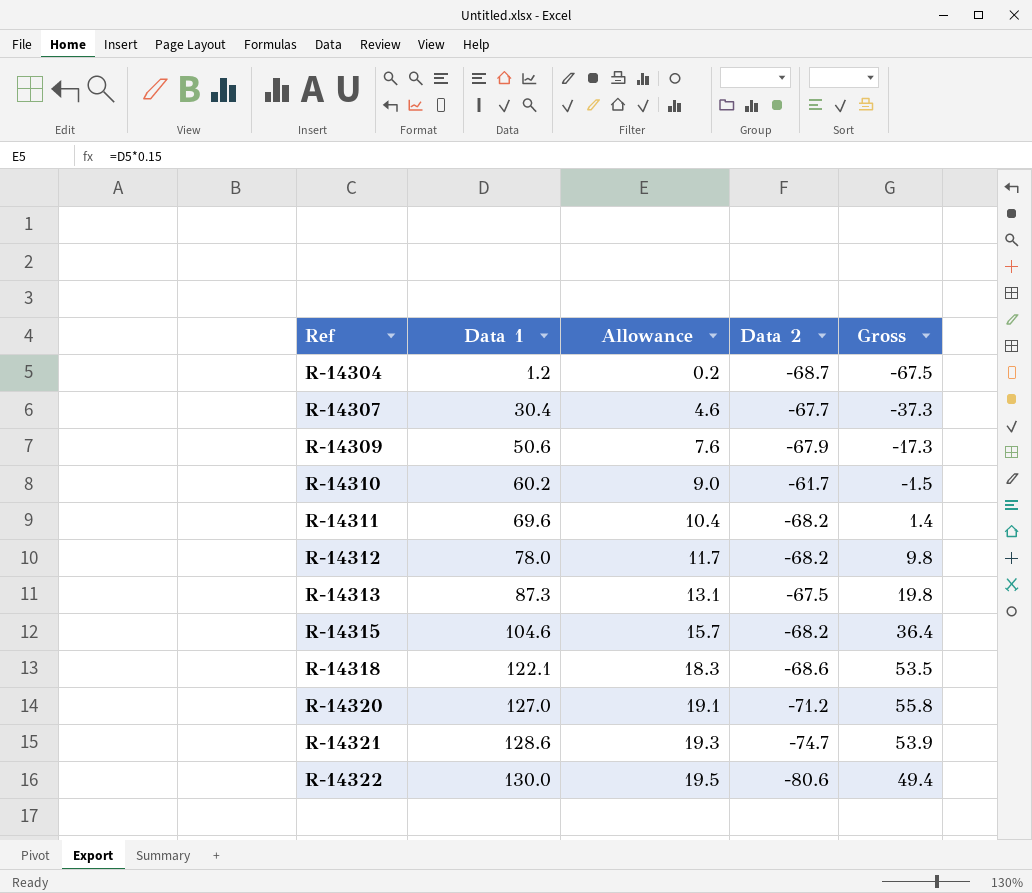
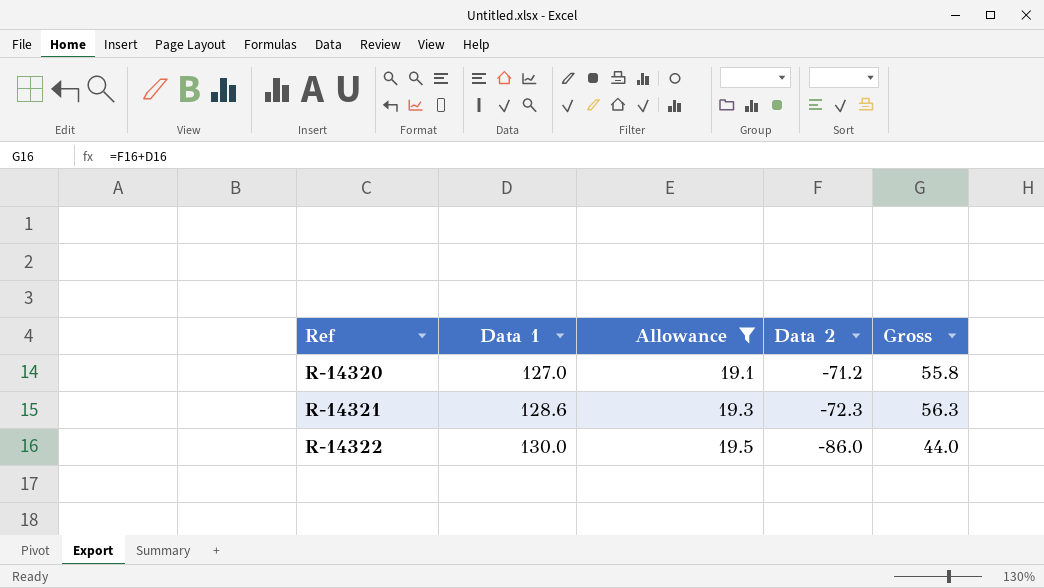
filter: none -> Allowance >= 19.1
R-14321 | Data 2: -74.7 -> -72.3
R-14321 | Gross: 53.9 -> 56.3
R-14322 | Data 2: -80.6 -> -86.0
R-14322 | Gross: 49.4 -> 44.0

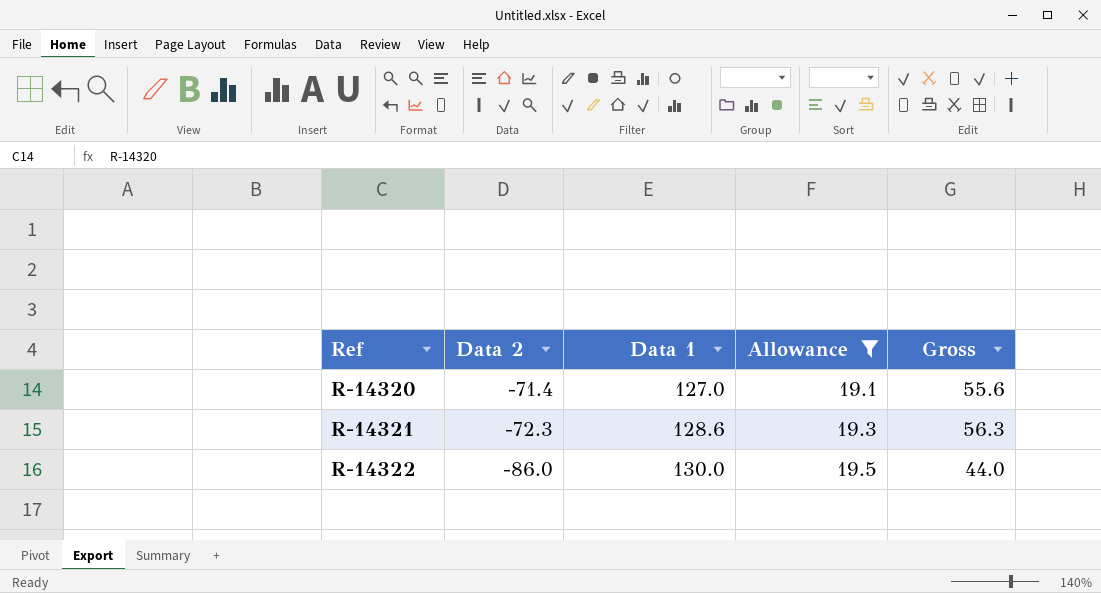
column Data 2 | position: 4 -> 2
R-14320 | Data 2: -71.2 -> -71.4
R-14320 | Gross: 55.8 -> 55.6

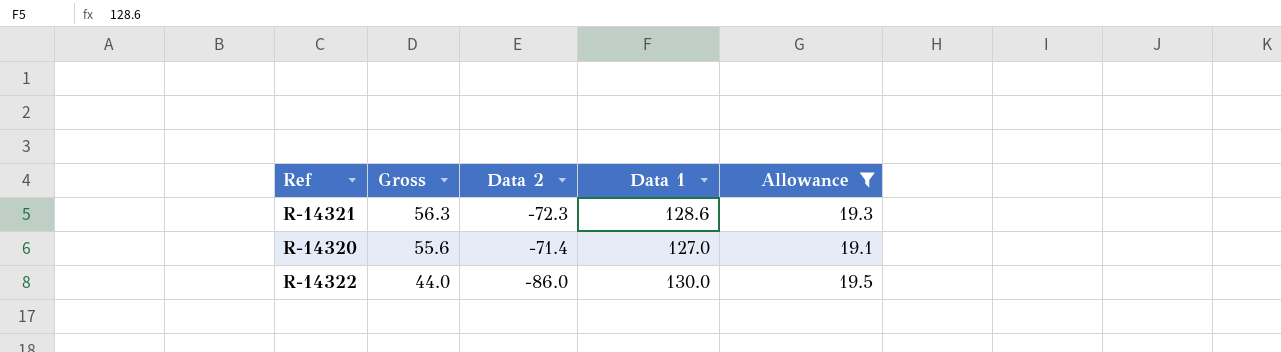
row order: Ref ascending -> Gross descending
column Gross | position: 5 -> 2

